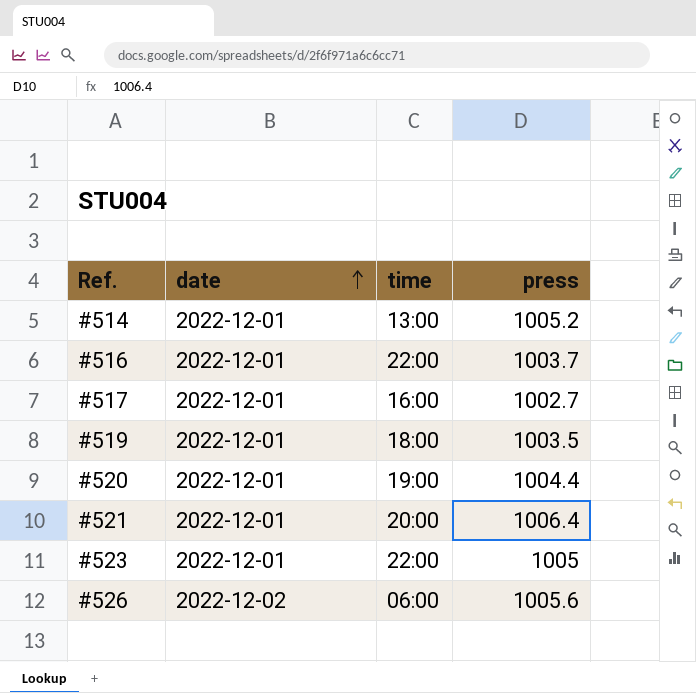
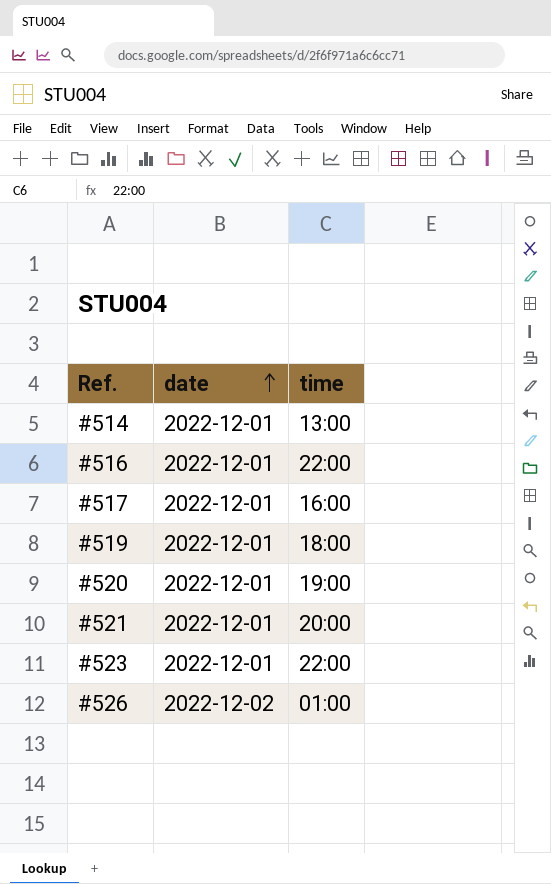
column press | position: 4 -> none
#526 | time: 06:00 -> 01:00

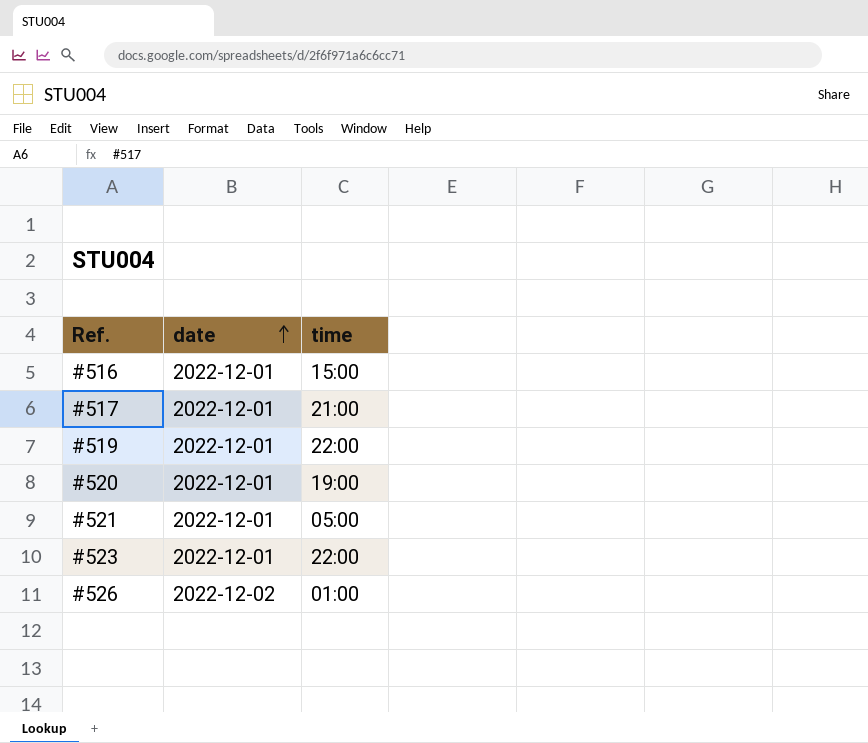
row #514: 2022-12-01 | 13:00 -> none
#516 | time: 22:00 -> 15:00
#517 | time: 16:00 -> 21:00
#519 | time: 18:00 -> 22:00
#521 | time: 20:00 -> 05:00

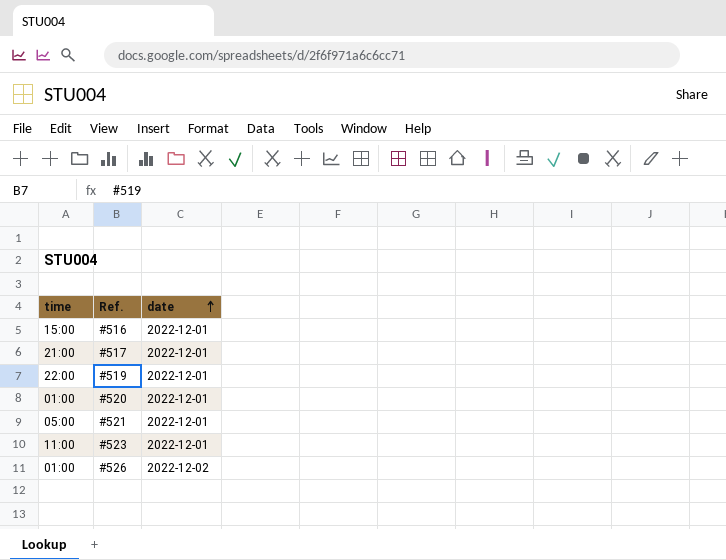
column time | position: 3 -> 1
#520 | time: 19:00 -> 01:00
#523 | time: 22:00 -> 11:00

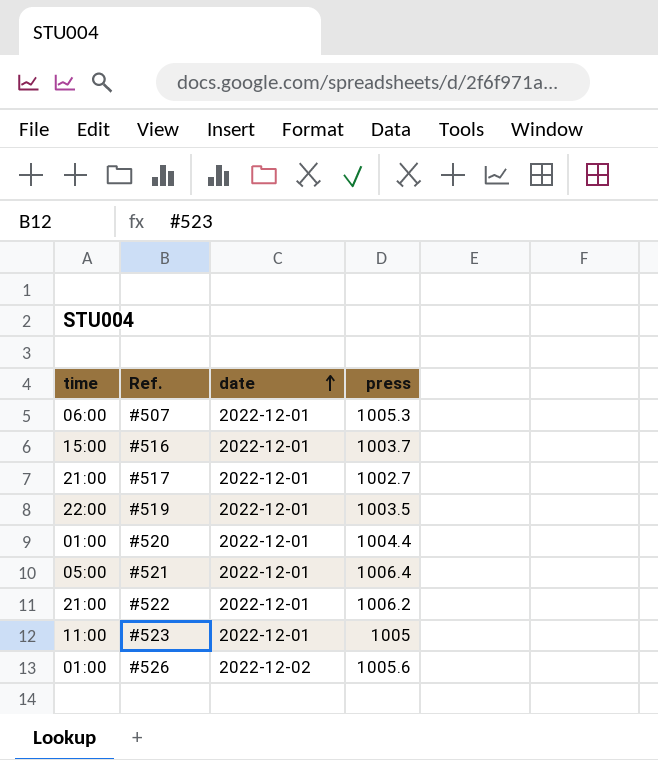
column press | position: none -> 4
row #507: none -> 06:00 | 2022-12-01 | 1005.3
row #522: none -> 21:00 | 2022-12-01 | 1006.2

